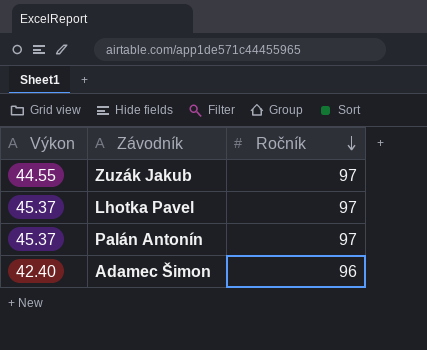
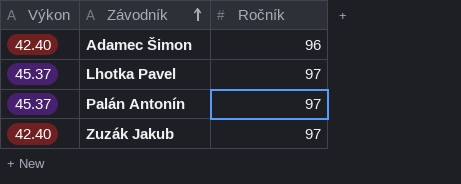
row order: Ročník descending -> Závodník ascending
Zuzák Jakub | Výkon: 44.55 -> 42.40

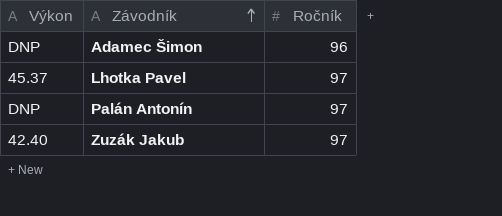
Adamec Šimon | Výkon: 42.40 -> DNP
Palán Antonín | Výkon: 45.37 -> DNP

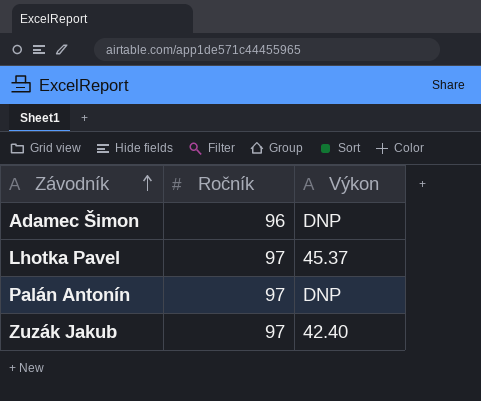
column Výkon | position: 1 -> 3

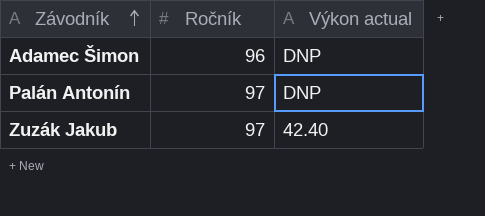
column name: Výkon -> Výkon actual
row Lhotka Pavel: 97 | 45.37 -> none

